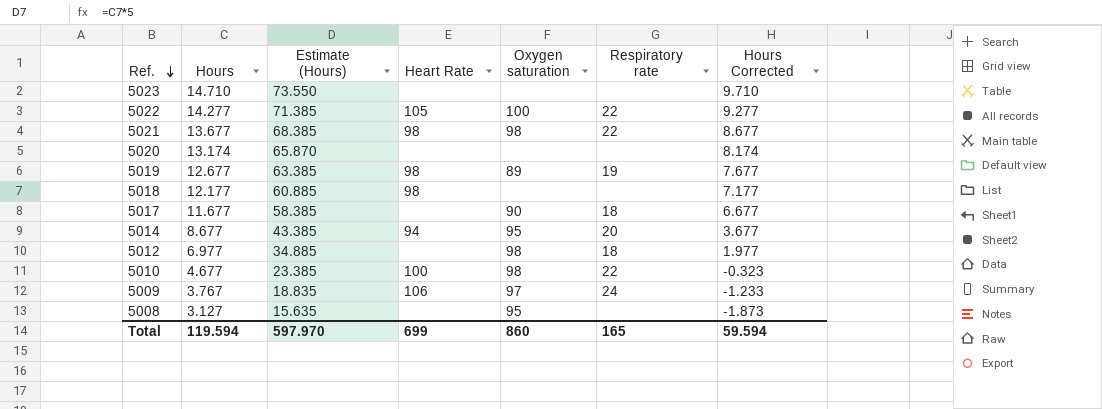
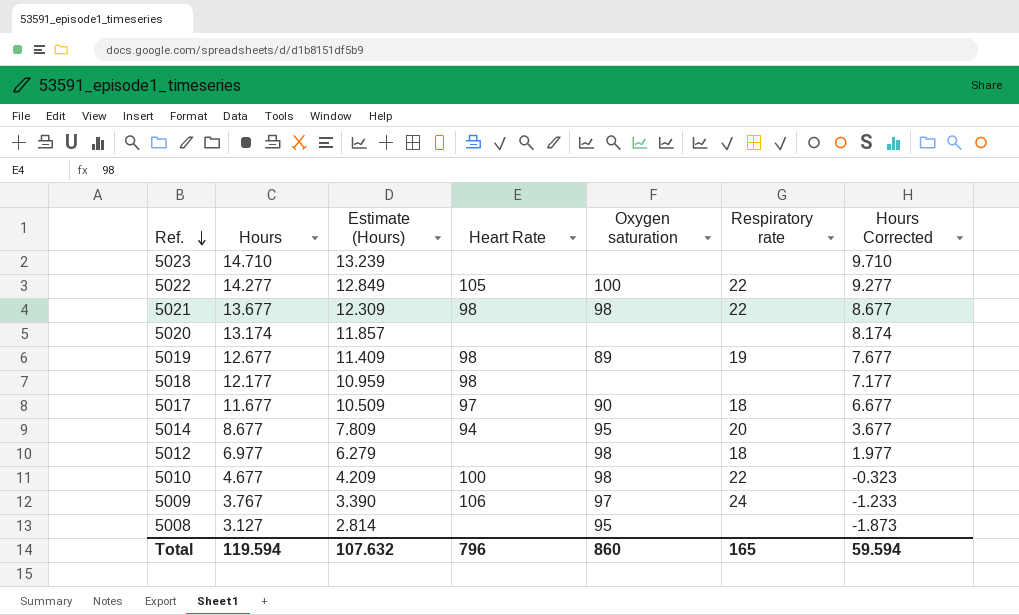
column Estimate (Hours) | formula: [Hours] * 5 -> [Hours] * 0.9
5017 | Heart Rate: none -> 97
Total | Estimate (Hours): 597.970 -> 107.632
Total | Heart Rate: 699 -> 796

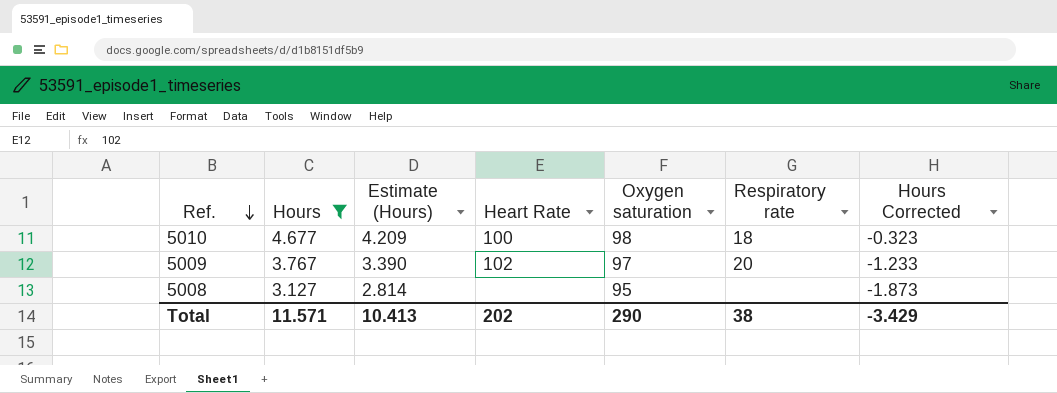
filter: none -> Hours <= 4.677
5010 | Respiratory rate: 22 -> 18
5009 | Heart Rate: 106 -> 102
5009 | Respiratory rate: 24 -> 20
Total | Hours: 119.594 -> 11.571
Total | Estimate (Hours): 107.632 -> 10.413
Total | Heart Rate: 796 -> 202
Total | Oxygen saturation: 860 -> 290
Total | Respiratory rate: 165 -> 38
Total | Hours Corrected: 59.594 -> -3.429

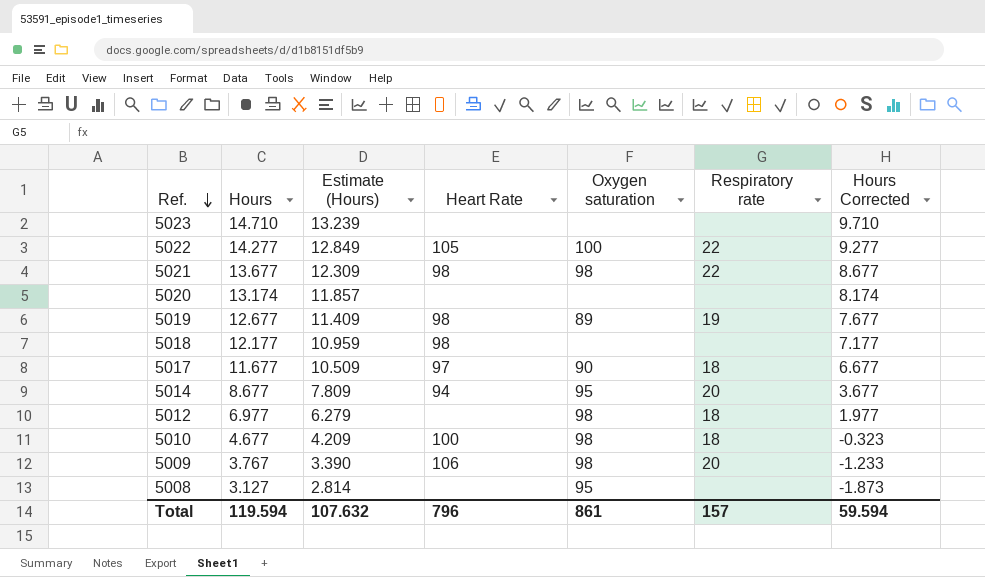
filter: Hours <= 4.677 -> none
5009 | Heart Rate: 102 -> 106
5009 | Oxygen saturation: 97 -> 98
Total | Hours: 11.571 -> 119.594
Total | Estimate (Hours): 10.413 -> 107.632
Total | Heart Rate: 202 -> 796
Total | Oxygen saturation: 290 -> 861
Total | Respiratory rate: 38 -> 157
Total | Hours Corrected: -3.429 -> 59.594

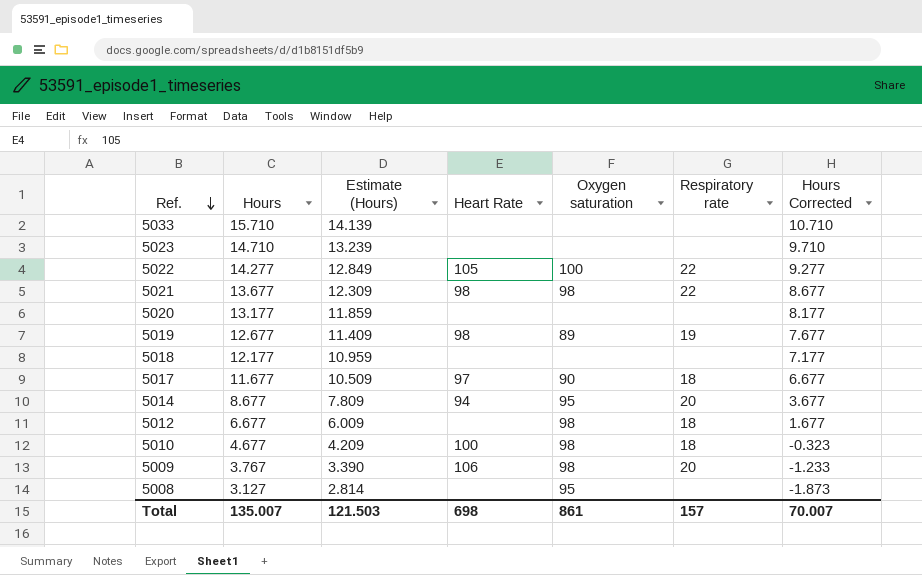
row 5033: none -> 15.710 | 14.139 | none | none | none | 10.710
5020 | Hours: 13.174 -> 13.177
5020 | Estimate (Hours): 11.857 -> 11.859
5020 | Hours Corrected: 8.174 -> 8.177
5018 | Heart Rate: 98 -> none
5012 | Hours: 6.977 -> 6.677
5012 | Estimate (Hours): 6.279 -> 6.009
5012 | Hours Corrected: 1.977 -> 1.677
Total | Hours: 119.594 -> 135.007
Total | Estimate (Hours): 107.632 -> 121.503
Total | Heart Rate: 796 -> 698
Total | Hours Corrected: 59.594 -> 70.007

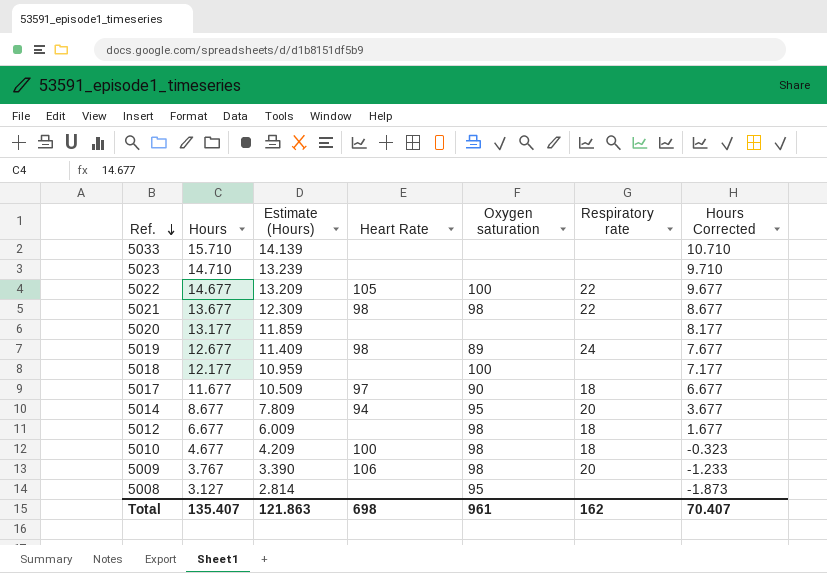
5022 | Hours: 14.277 -> 14.677
5022 | Estimate (Hours): 12.849 -> 13.209
5022 | Hours Corrected: 9.277 -> 9.677
5019 | Respiratory rate: 19 -> 24
5018 | Oxygen saturation: none -> 100
Total | Hours: 135.007 -> 135.407
Total | Estimate (Hours): 121.503 -> 121.863
Total | Oxygen saturation: 861 -> 961
Total | Respiratory rate: 157 -> 162
Total | Hours Corrected: 70.007 -> 70.407

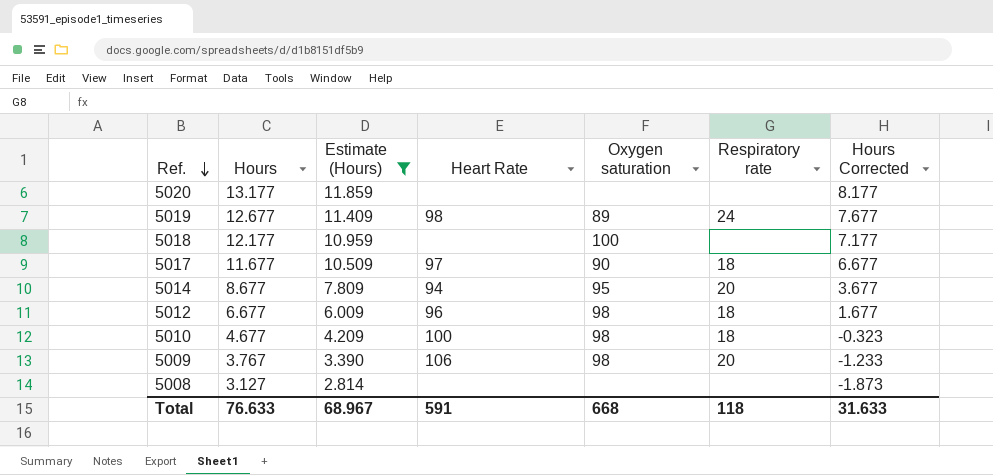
filter: none -> Estimate (Hours) <= 11.859
5012 | Heart Rate: none -> 96
5008 | Oxygen saturation: 95 -> none
Total | Hours: 135.407 -> 76.633
Total | Estimate (Hours): 121.863 -> 68.967
Total | Heart Rate: 698 -> 591
Total | Oxygen saturation: 961 -> 668
Total | Respiratory rate: 162 -> 118
Total | Hours Corrected: 70.407 -> 31.633

